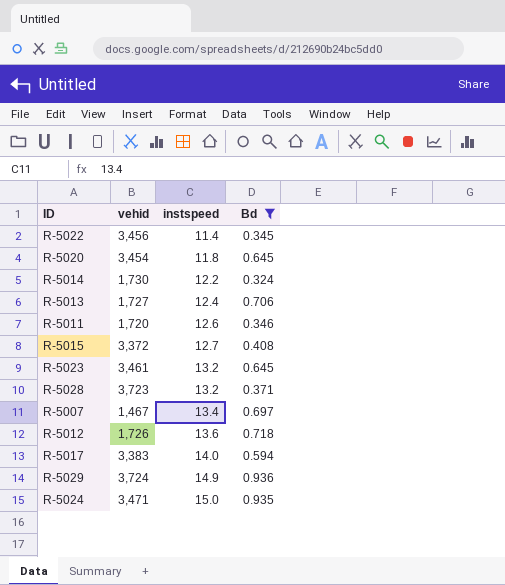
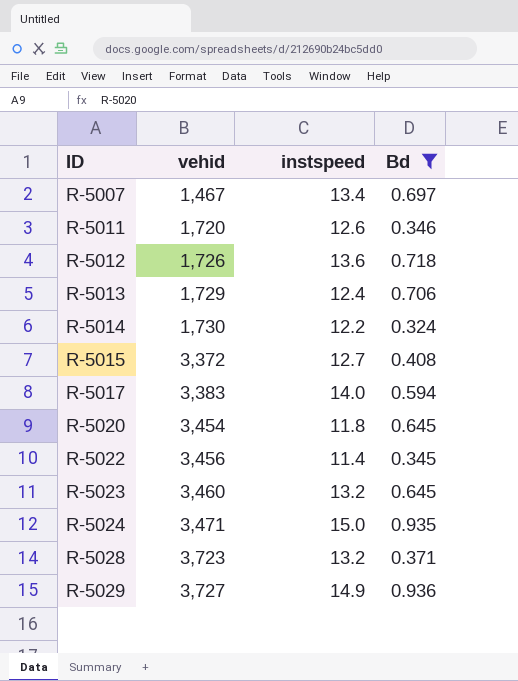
row order: instspeed ascending -> ID ascending
R-5013 | vehid: 1,727 -> 1,729
R-5023 | vehid: 3,461 -> 3,460
R-5029 | vehid: 3,724 -> 3,727

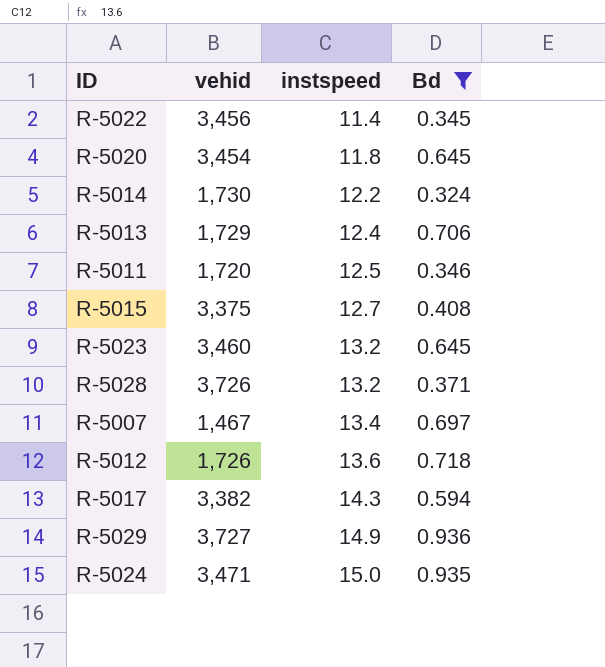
row order: ID ascending -> instspeed ascending
R-5011 | instspeed: 12.6 -> 12.5
R-5015 | vehid: 3,372 -> 3,375
R-5028 | vehid: 3,723 -> 3,726
R-5017 | vehid: 3,383 -> 3,382
R-5017 | instspeed: 14.0 -> 14.3

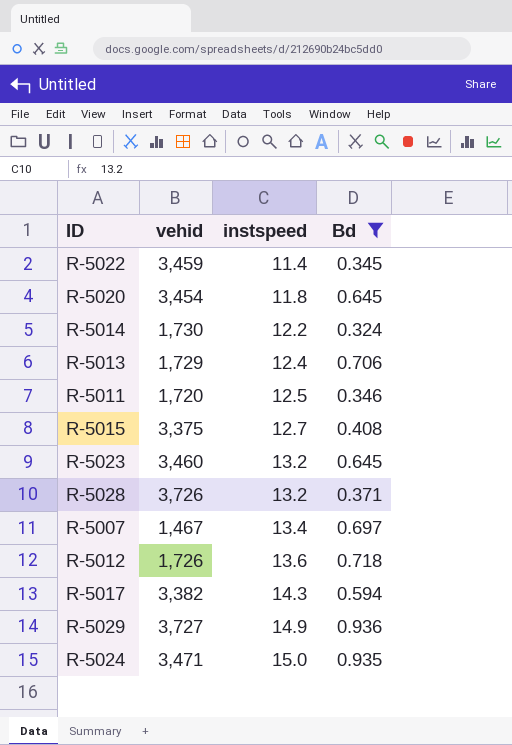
R-5022 | vehid: 3,456 -> 3,459

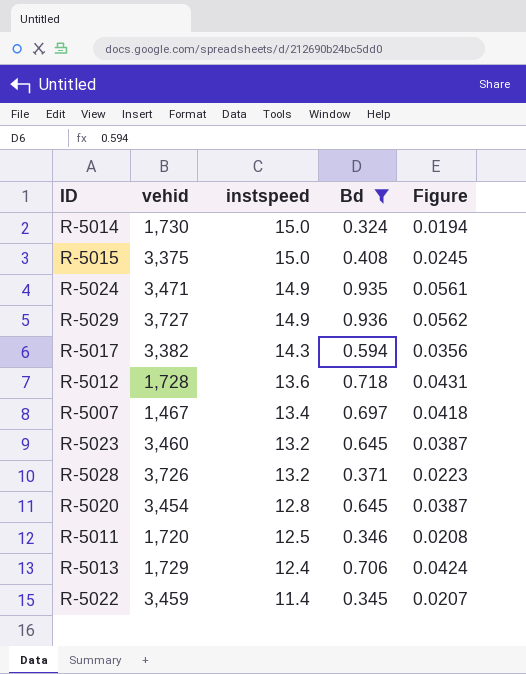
row order: instspeed ascending -> instspeed descending
column Figure | formula: none -> [Bd] * 0.06
R-5014 | instspeed: 12.2 -> 15.0
R-5015 | instspeed: 12.7 -> 15.0
R-5024 | instspeed: 15.0 -> 14.9
R-5012 | vehid: 1,726 -> 1,728
R-5020 | instspeed: 11.8 -> 12.8

